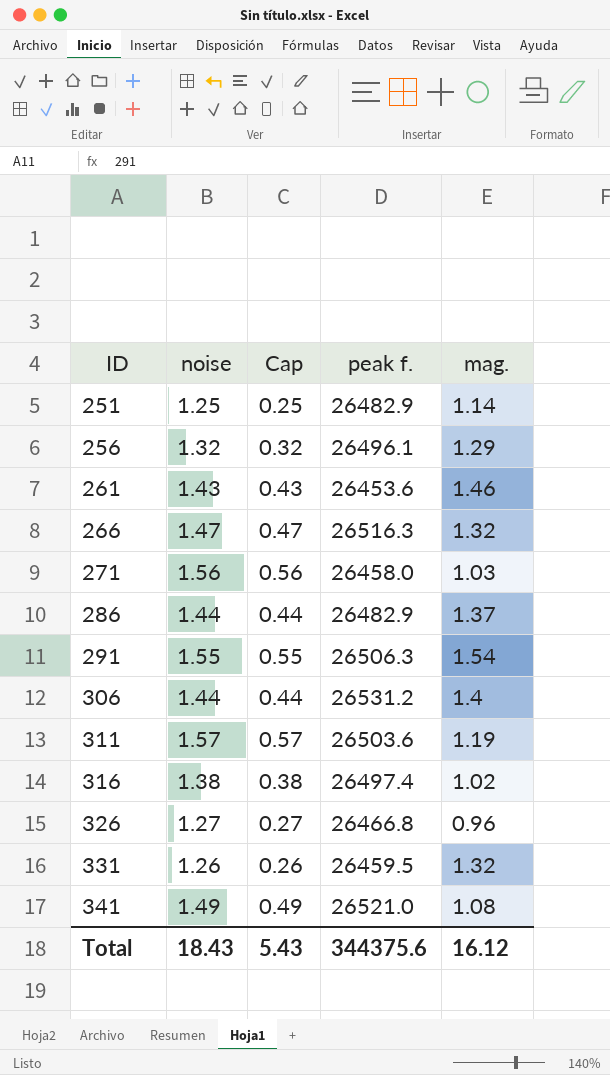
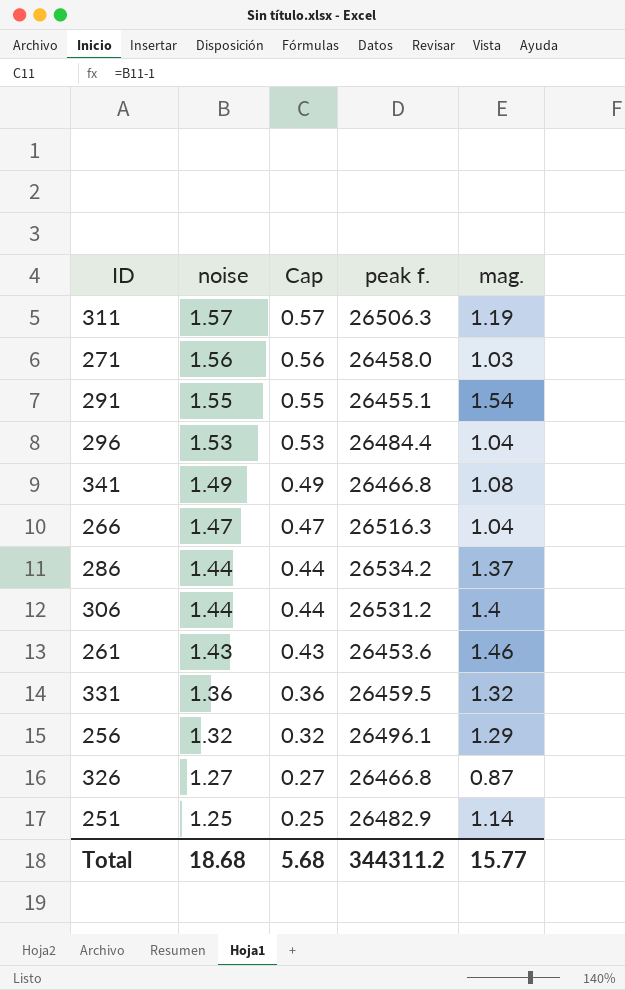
row order: ID ascending -> noise descending
row 316: 1.38 | 0.38 | 26497.4 | 1.02 -> none
311 | peak f.: 26503.6 -> 26506.3
291 | peak f.: 26506.3 -> 26455.1
row 296: none -> 1.53 | 0.53 | 26484.4 | 1.04
341 | peak f.: 26521.0 -> 26466.8
266 | mag.: 1.32 -> 1.04
286 | peak f.: 26482.9 -> 26534.2
331 | noise: 1.26 -> 1.36
331 | Cap: 0.26 -> 0.36
326 | mag.: 0.96 -> 0.87
Total | noise: 18.43 -> 18.68
Total | Cap: 5.43 -> 5.68
Total | peak f.: 344375.6 -> 344311.2
Total | mag.: 16.12 -> 15.77

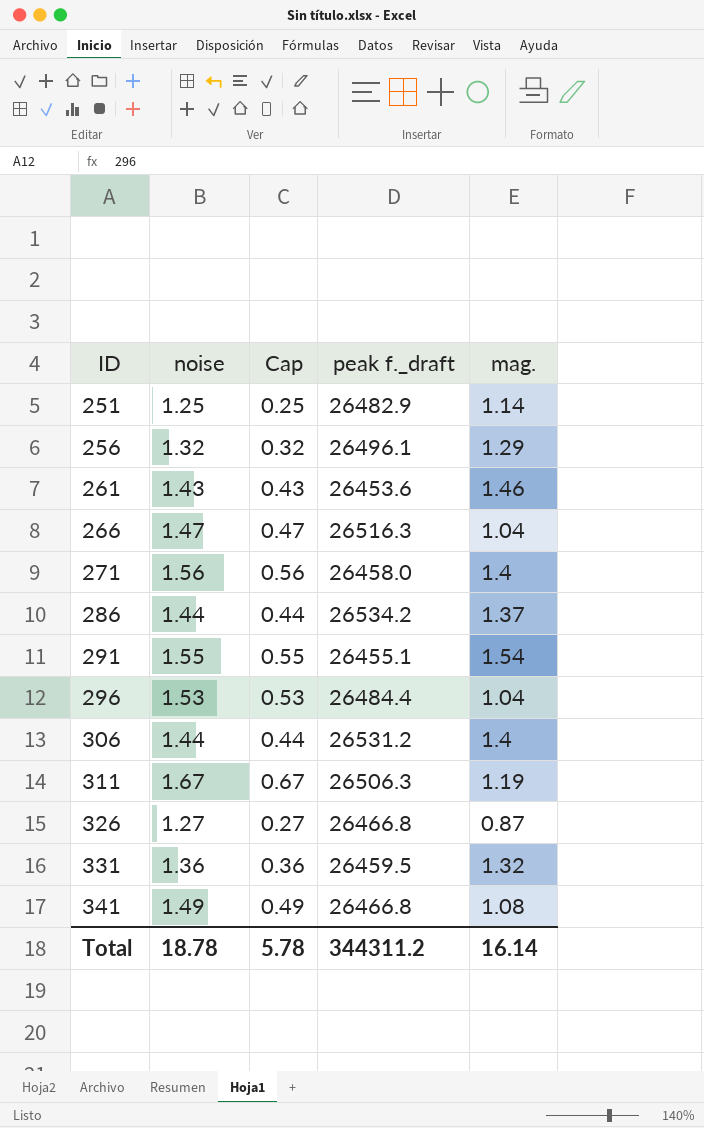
row order: noise descending -> ID ascending
column name: peak f. -> peak f._draft
271 | mag.: 1.03 -> 1.4
311 | noise: 1.57 -> 1.67
311 | Cap: 0.57 -> 0.67
Total | noise: 18.68 -> 18.78
Total | Cap: 5.68 -> 5.78
Total | mag.: 15.77 -> 16.14

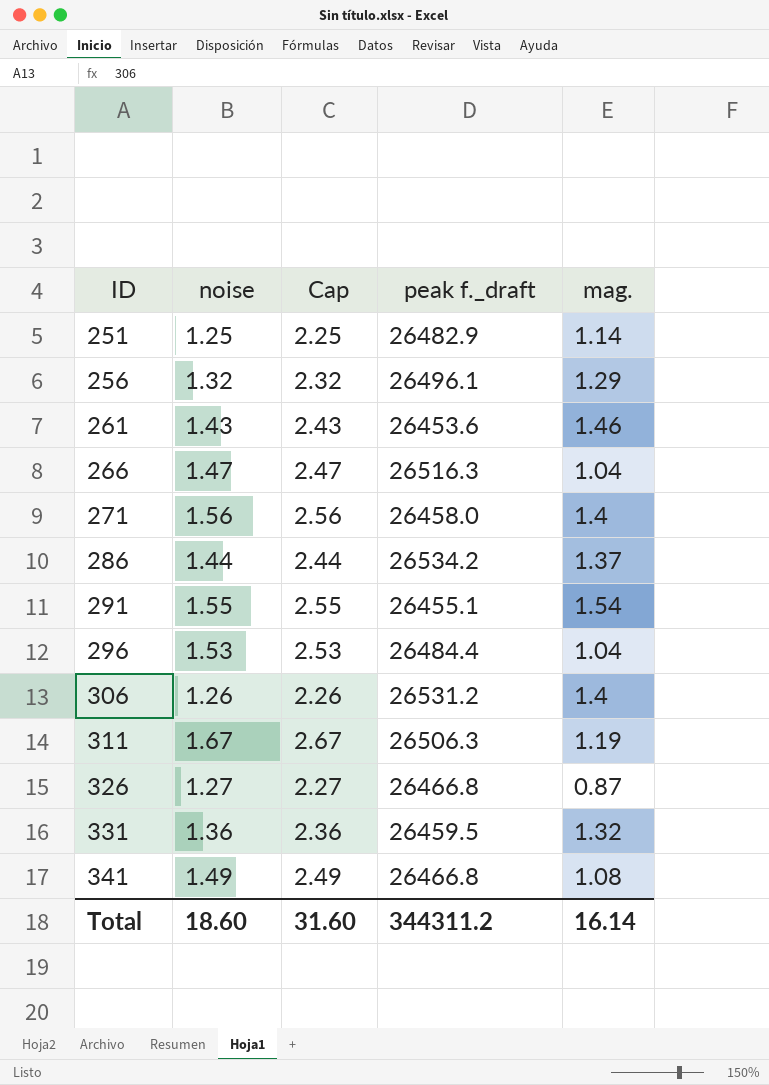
column Cap | formula: [noise] - 1 -> [noise] + 1
306 | noise: 1.44 -> 1.26
Total | noise: 18.78 -> 18.60
Total | Cap: 5.78 -> 31.60

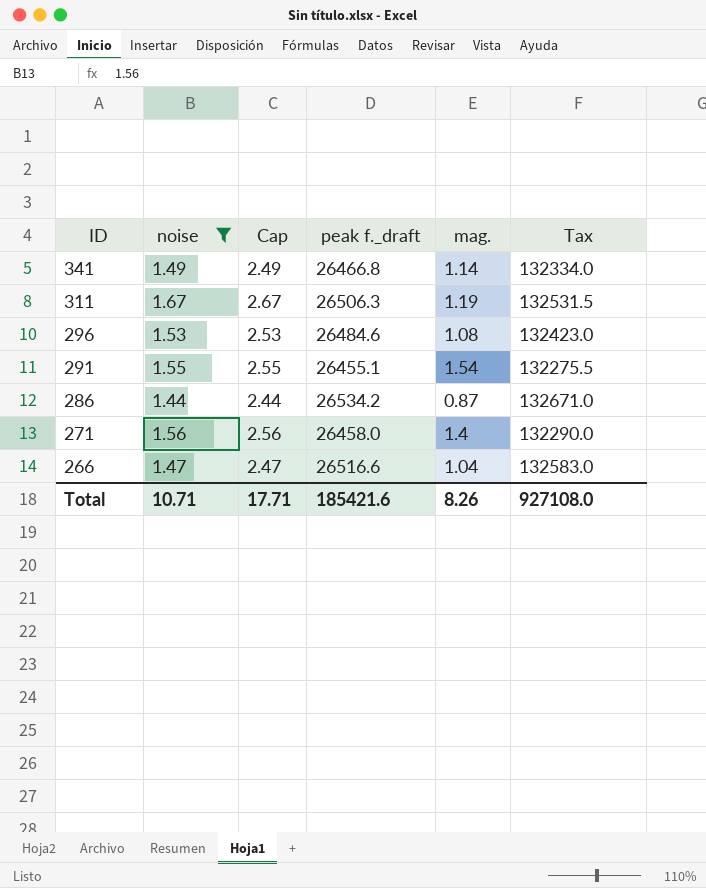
filter: none -> noise >= 1.44
row order: ID ascending -> ID descending
column Tax | formula: none -> [peak f._draft] * 5
341 | mag.: 1.08 -> 1.14
296 | peak f._draft: 26484.4 -> 26484.6
296 | mag.: 1.04 -> 1.08
286 | mag.: 1.37 -> 0.87
266 | peak f._draft: 26516.3 -> 26516.6
Total | noise: 18.60 -> 10.71
Total | Cap: 31.60 -> 17.71
Total | peak f._draft: 344311.2 -> 185421.6
Total | mag.: 16.14 -> 8.26

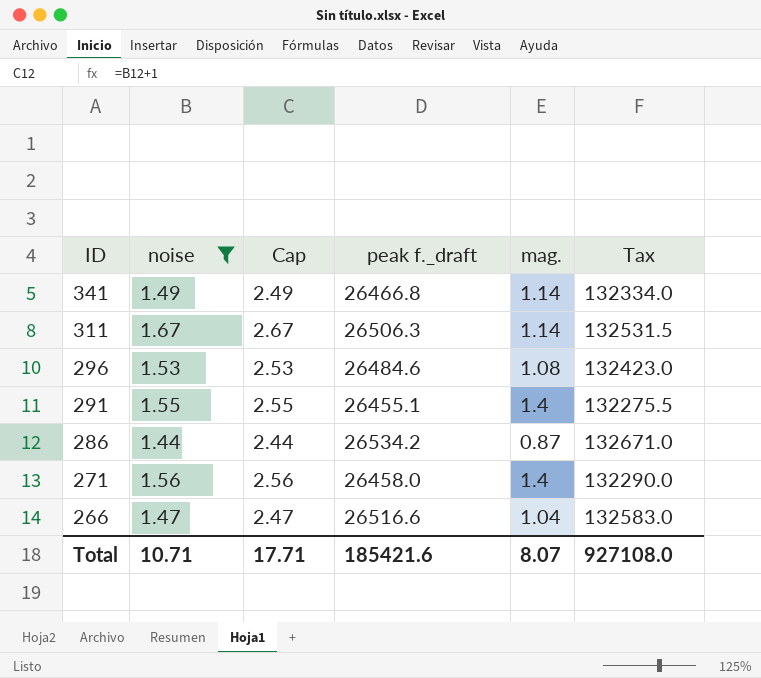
311 | mag.: 1.19 -> 1.14
291 | mag.: 1.54 -> 1.4
Total | mag.: 8.26 -> 8.07

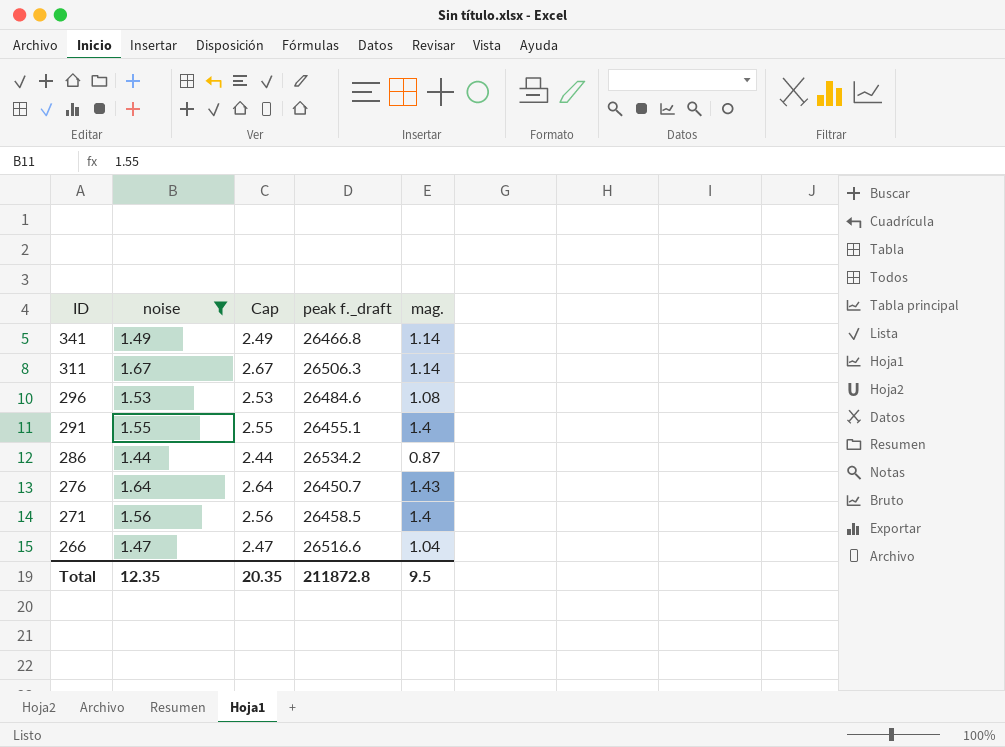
column Tax | formula: [peak f._draft] * 5 -> none
row 276: none -> 1.64 | 2.64 | 26450.7 | 1.43
271 | peak f._draft: 26458.0 -> 26458.5
Total | noise: 10.71 -> 12.35
Total | Cap: 17.71 -> 20.35
Total | peak f._draft: 185421.6 -> 211872.8
Total | mag.: 8.07 -> 9.5

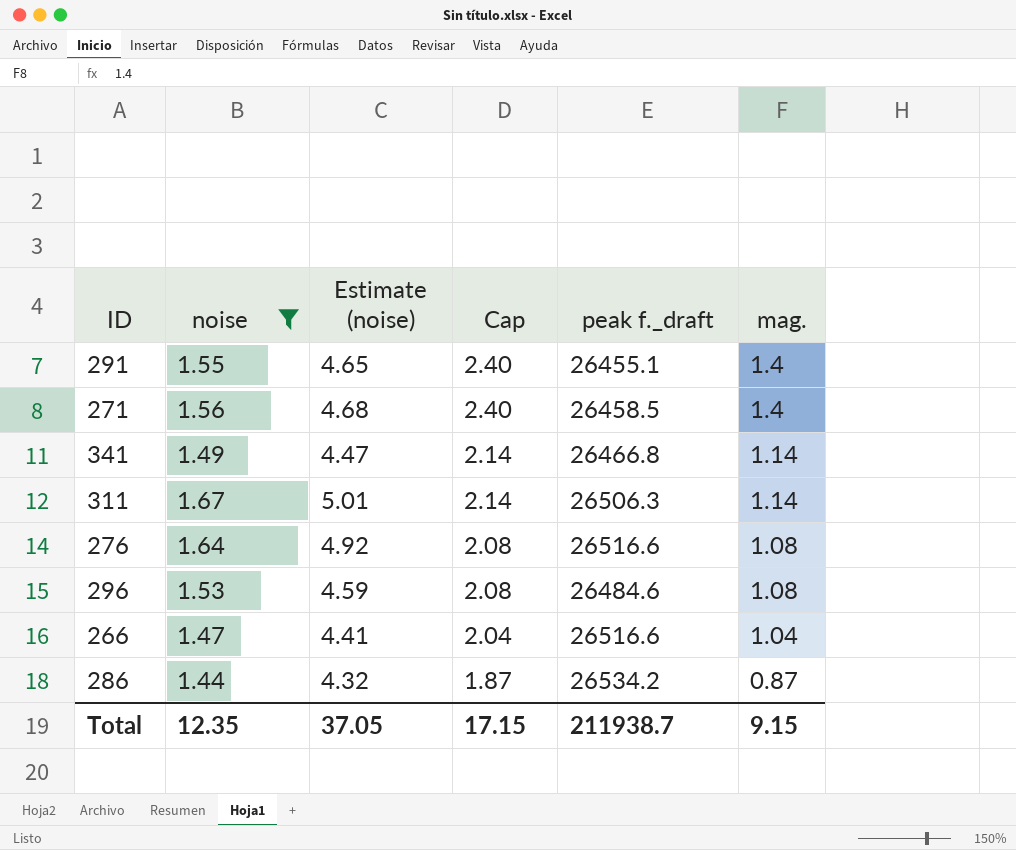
row order: ID descending -> Cap descending
column Estimate (noise) | formula: none -> [noise] * 3
column Cap | formula: [noise] + 1 -> [mag.] + 1
276 | peak f._draft: 26450.7 -> 26516.6
276 | mag.: 1.43 -> 1.08
Total | Cap: 20.35 -> 17.15
Total | peak f._draft: 211872.8 -> 211938.7
Total | mag.: 9.5 -> 9.15

